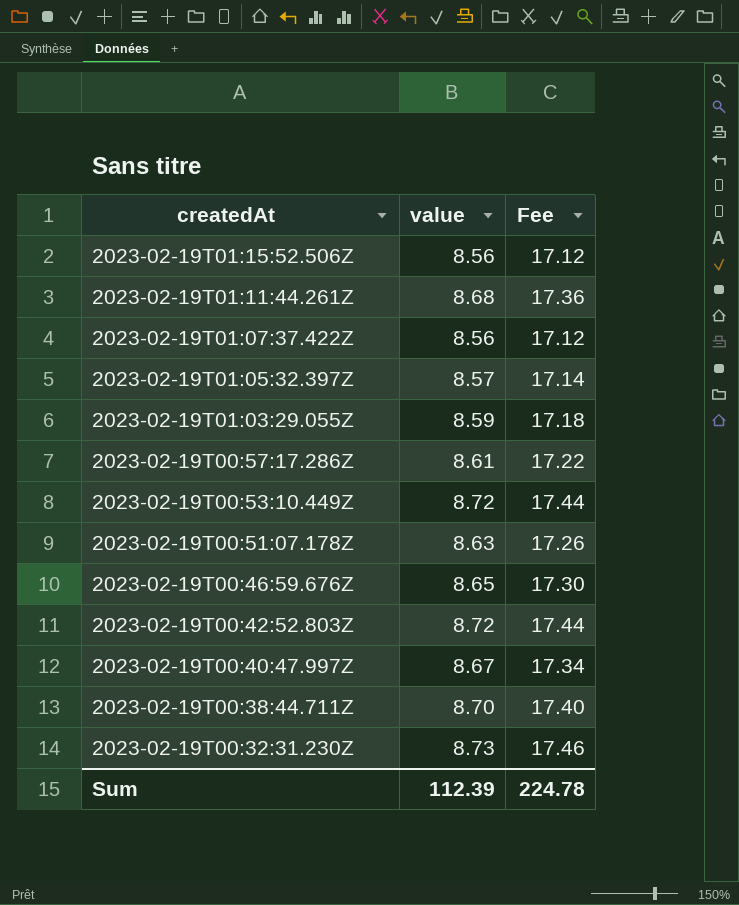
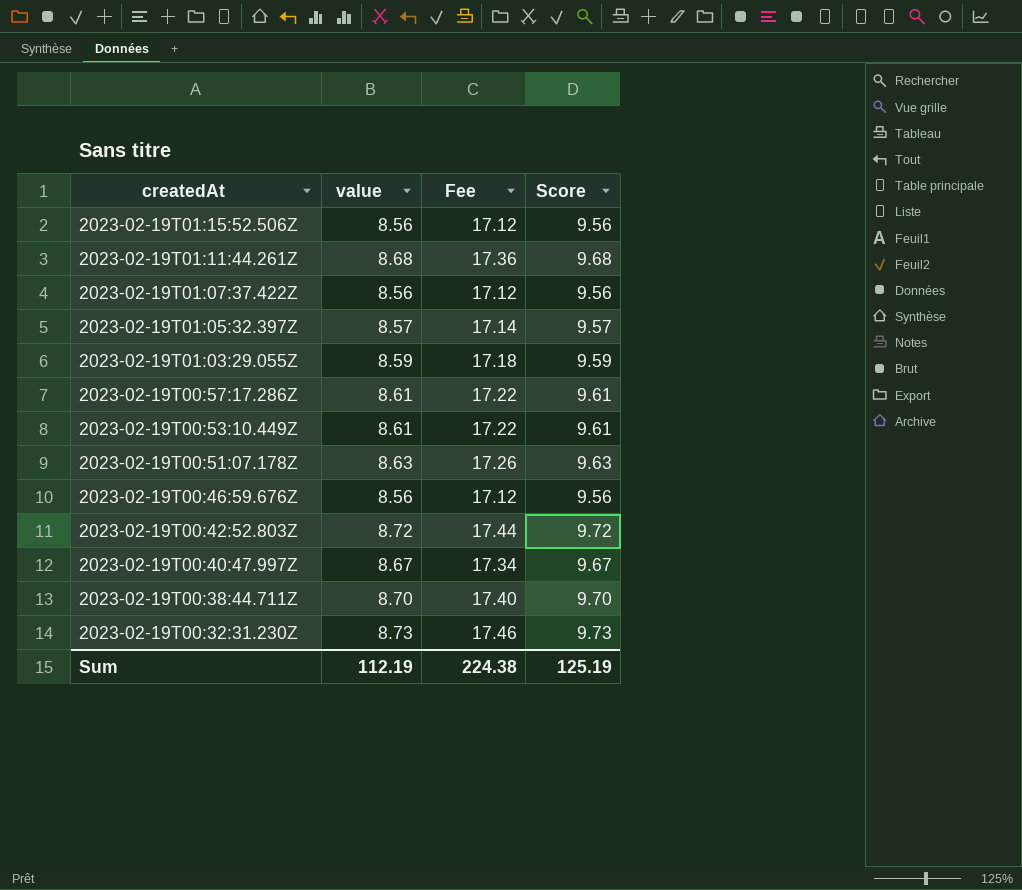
column Score | formula: none -> [value] + 1
2023-02-19T00:53:10.449Z | value: 8.72 -> 8.61
2023-02-19T00:53:10.449Z | Fee: 17.44 -> 17.22
2023-02-19T00:46:59.676Z | value: 8.65 -> 8.56
2023-02-19T00:46:59.676Z | Fee: 17.30 -> 17.12
Sum | value: 112.39 -> 112.19
Sum | Fee: 224.78 -> 224.38

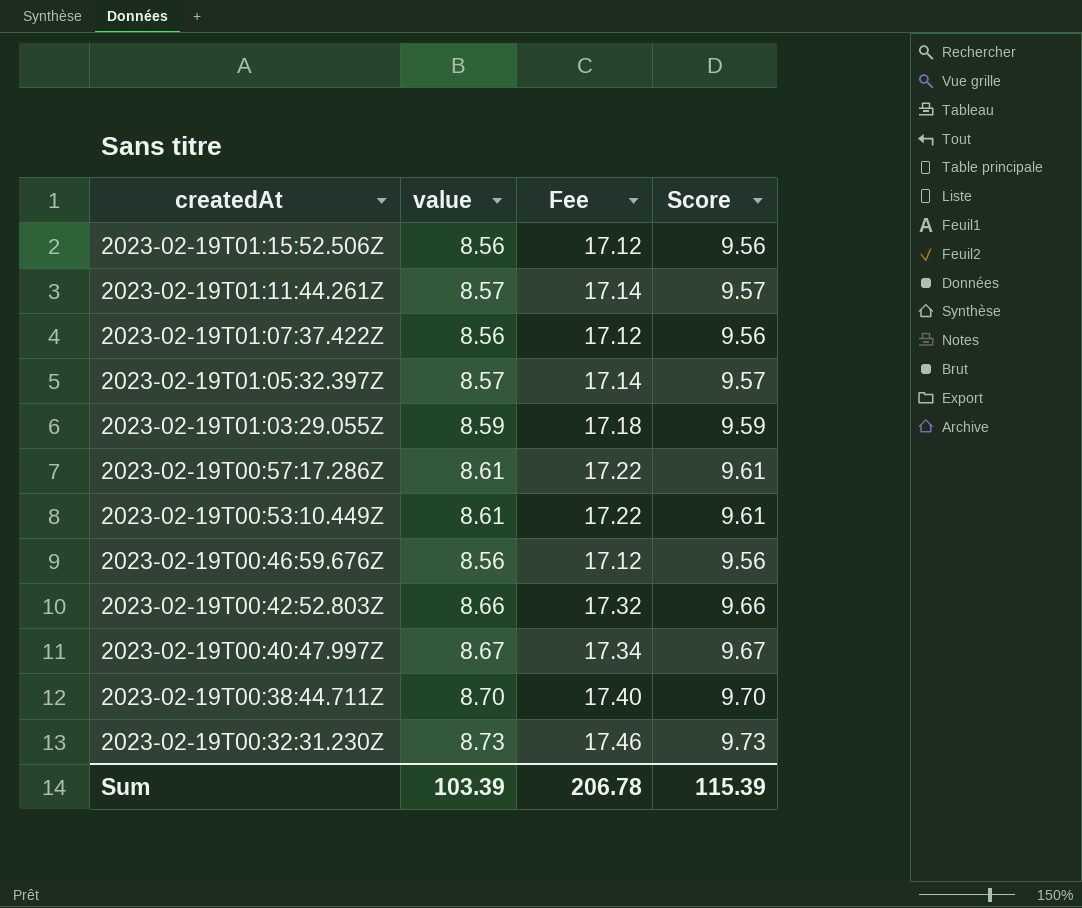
row 2023-02-19T00:51:07.178Z: 8.63 | 17.26 | 9.63 -> none
2023-02-19T01:11:44.261Z | value: 8.68 -> 8.57
2023-02-19T01:11:44.261Z | Fee: 17.36 -> 17.14
2023-02-19T01:11:44.261Z | Score: 9.68 -> 9.57
2023-02-19T00:42:52.803Z | value: 8.72 -> 8.66
2023-02-19T00:42:52.803Z | Fee: 17.44 -> 17.32
2023-02-19T00:42:52.803Z | Score: 9.72 -> 9.66
Sum | value: 112.19 -> 103.39
Sum | Fee: 224.38 -> 206.78
Sum | Score: 125.19 -> 115.39

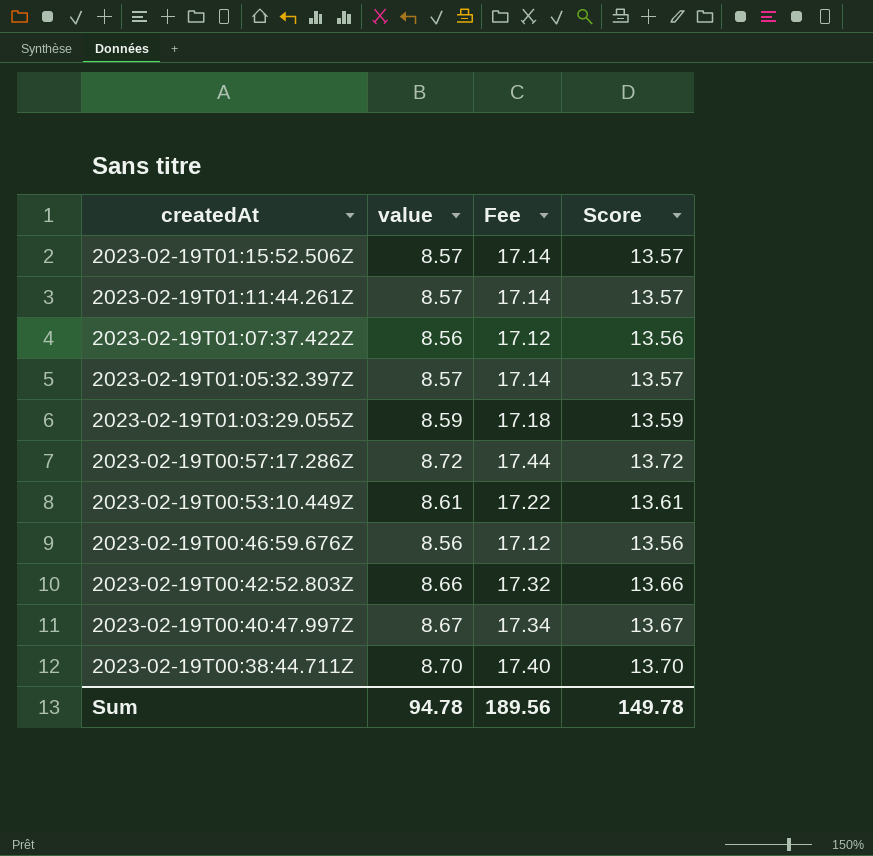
column Score | formula: [value] + 1 -> [value] + 5
row 2023-02-19T00:32:31.230Z: 8.73 | 17.46 | 9.73 -> none
2023-02-19T01:15:52.506Z | value: 8.56 -> 8.57
2023-02-19T01:15:52.506Z | Fee: 17.12 -> 17.14
2023-02-19T00:57:17.286Z | value: 8.61 -> 8.72
2023-02-19T00:57:17.286Z | Fee: 17.22 -> 17.44
Sum | value: 103.39 -> 94.78
Sum | Fee: 206.78 -> 189.56
Sum | Score: 115.39 -> 149.78

